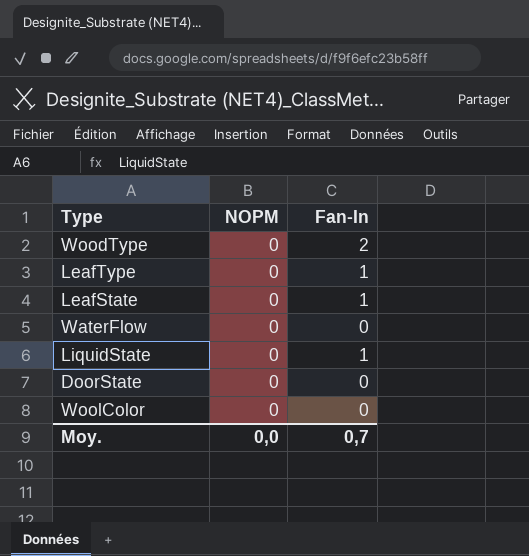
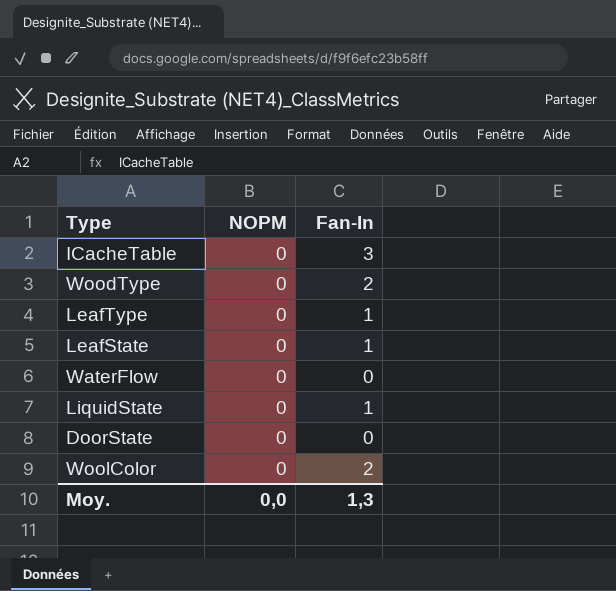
row ICacheTable: none -> 0 | 3
WoolColor | Fan-In: 0 -> 2
Moy. | Fan-In: 0,7 -> 1,3

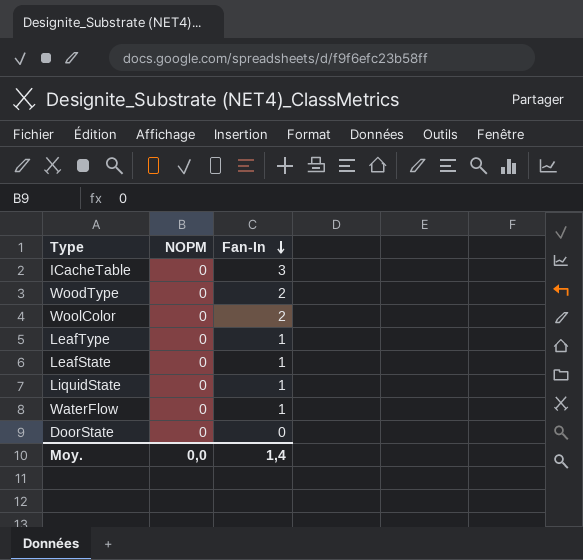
row order: none -> Fan-In descending
WaterFlow | Fan-In: 0 -> 1
Moy. | Fan-In: 1,3 -> 1,4

